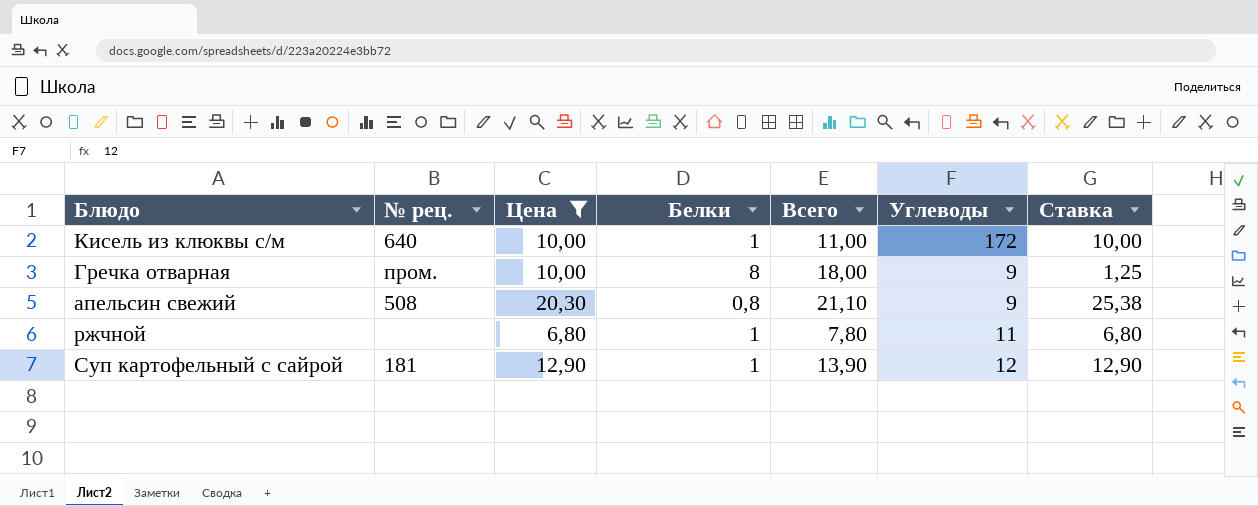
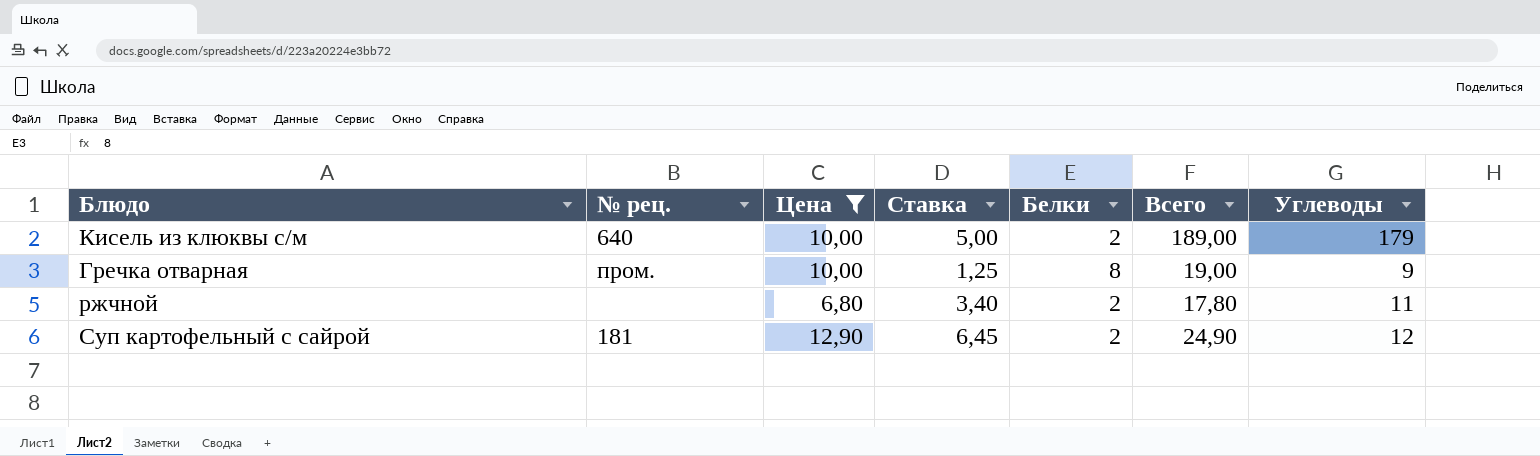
column Ставка | position: 7 -> 4
column Всего | formula: [Цена] + [Белки] -> [Цена] + [Углеводы]
row апельсин свежий: 508 | 20,30 | 0,8 | 21,10 | 9 | 25,38 -> none
Кисель из клюквы с/м | Ставка: 10,00 -> 5,00
Кисель из клюквы с/м | Белки: 1 -> 2
Кисель из клюквы с/м | Углеводы: 172 -> 179
ржчной | Ставка: 6,80 -> 3,40
ржчной | Белки: 1 -> 2
Суп картофельный с сайрой | Ставка: 12,90 -> 6,45
Суп картофельный с сайрой | Белки: 1 -> 2

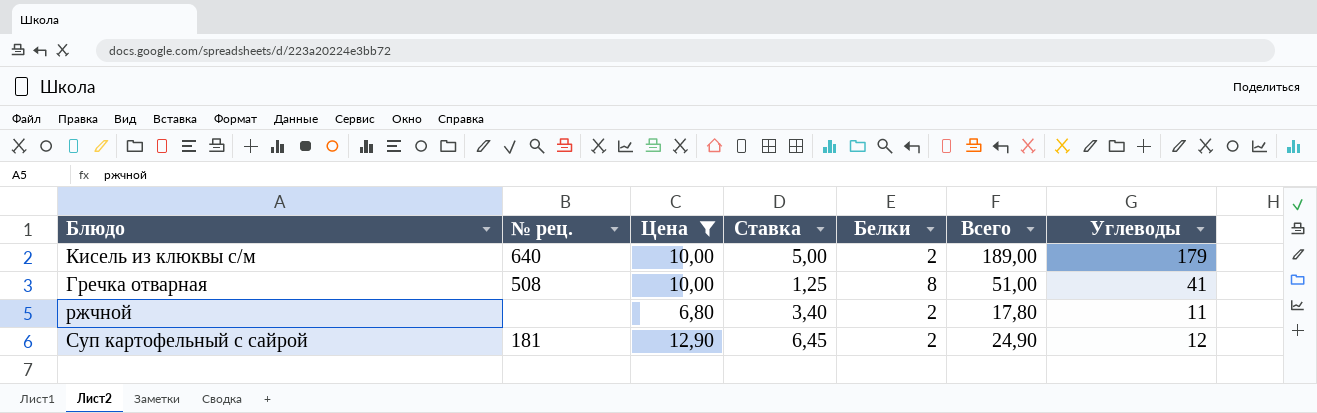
Гречка отварная | № рец.: пром. -> 508
Гречка отварная | Всего: 19,00 -> 51,00
Гречка отварная | Углеводы: 9 -> 41

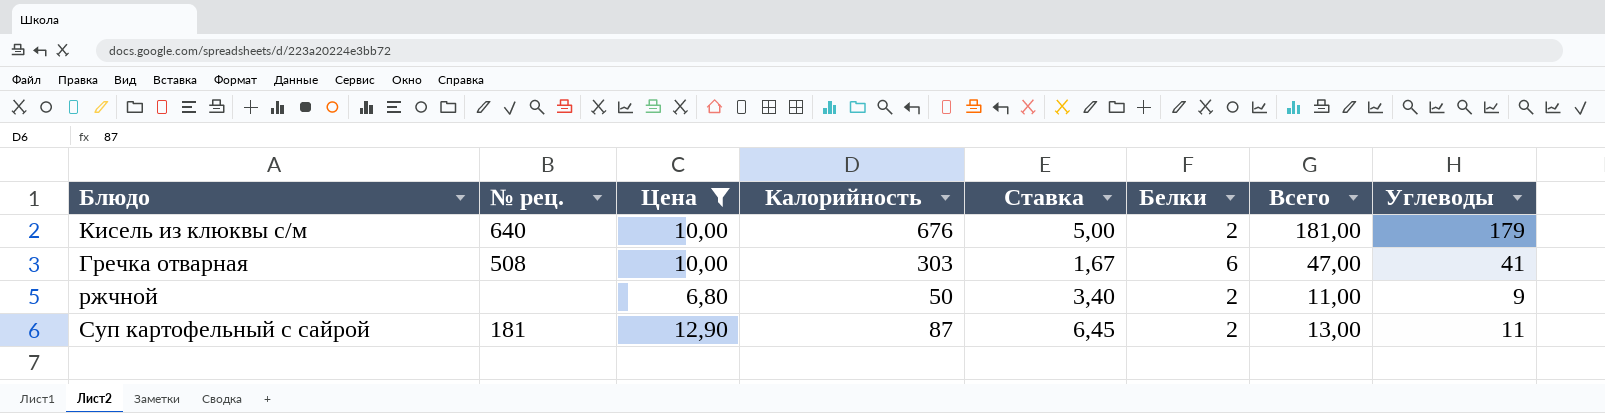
column Калорийность | position: none -> 4
column Всего | formula: [Цена] + [Углеводы] -> [Белки] + [Углеводы]
Гречка отварная | Ставка: 1,25 -> 1,67
Гречка отварная | Белки: 8 -> 6
ржчной | Углеводы: 11 -> 9
Суп картофельный с сайрой | Углеводы: 12 -> 11

